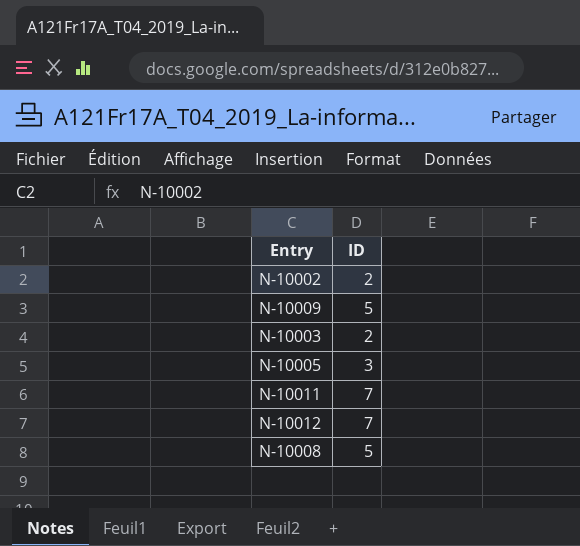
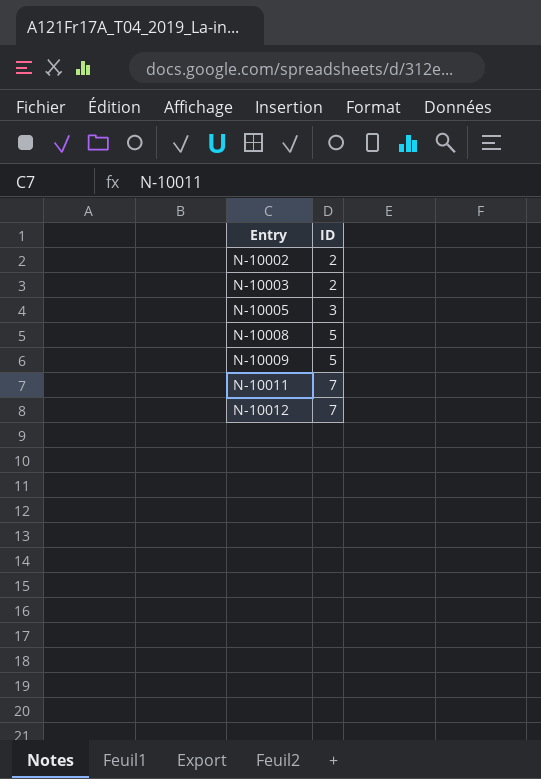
row order: none -> Entry ascending

